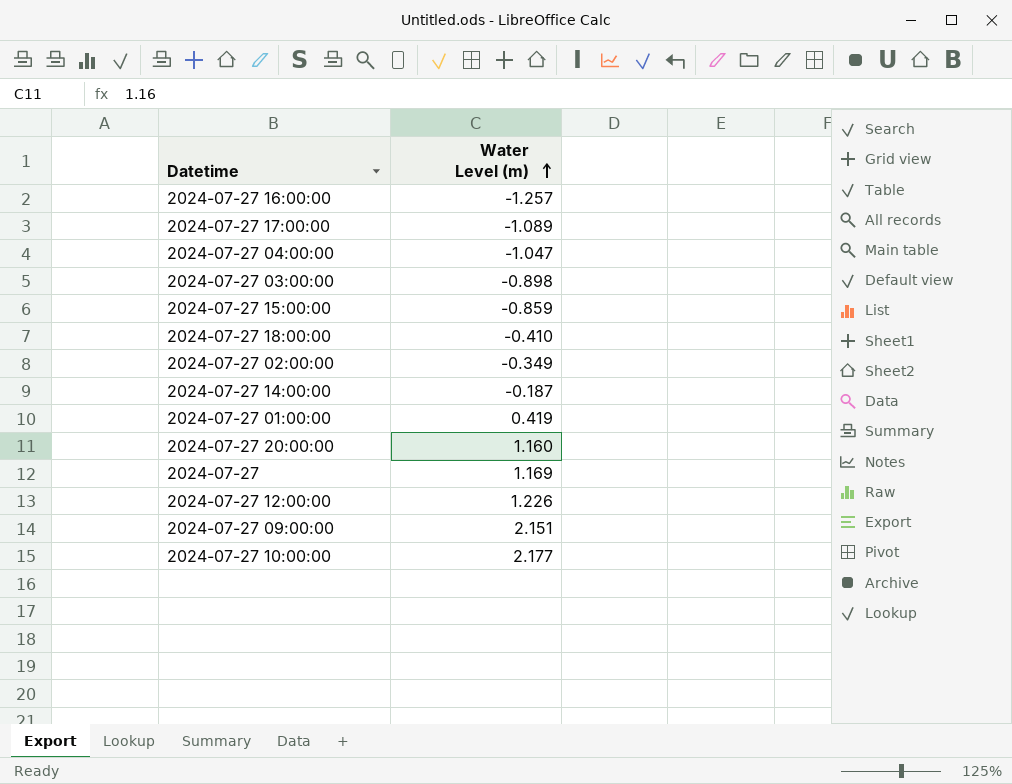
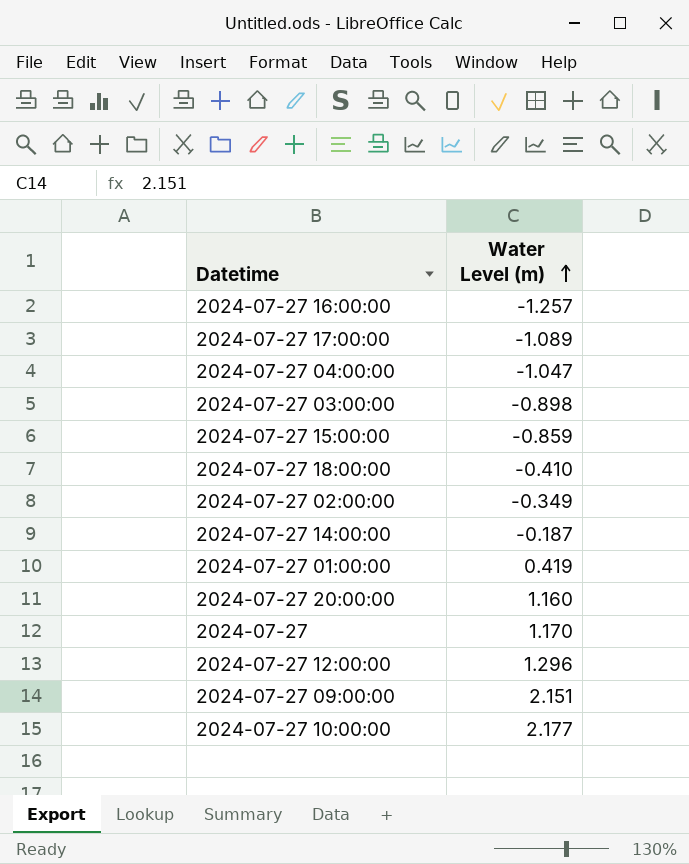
2024-07-27 | Water Level (m): 1.169 -> 1.170
2024-07-27 12:00:00 | Water Level (m): 1.226 -> 1.296

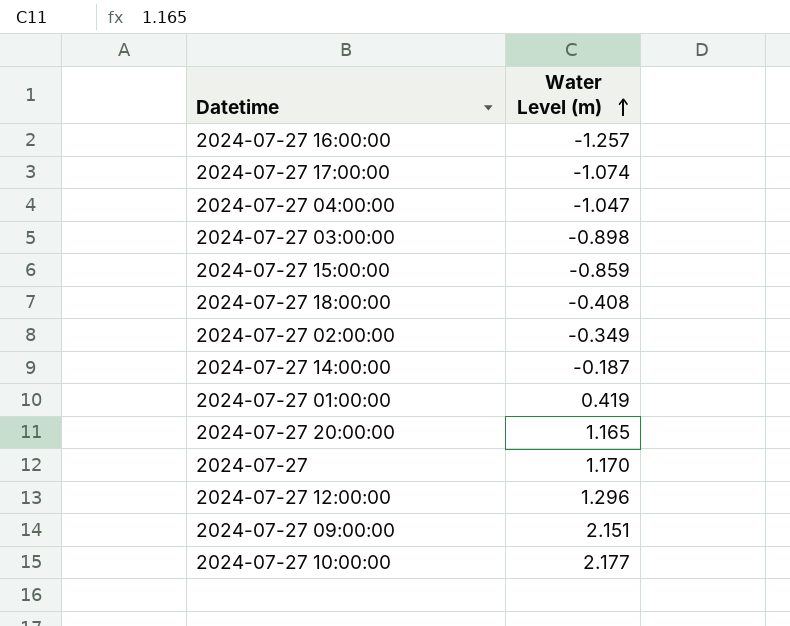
2024-07-27 17:00:00 | Water Level (m): -1.089 -> -1.074
2024-07-27 18:00:00 | Water Level (m): -0.410 -> -0.408
2024-07-27 20:00:00 | Water Level (m): 1.160 -> 1.165

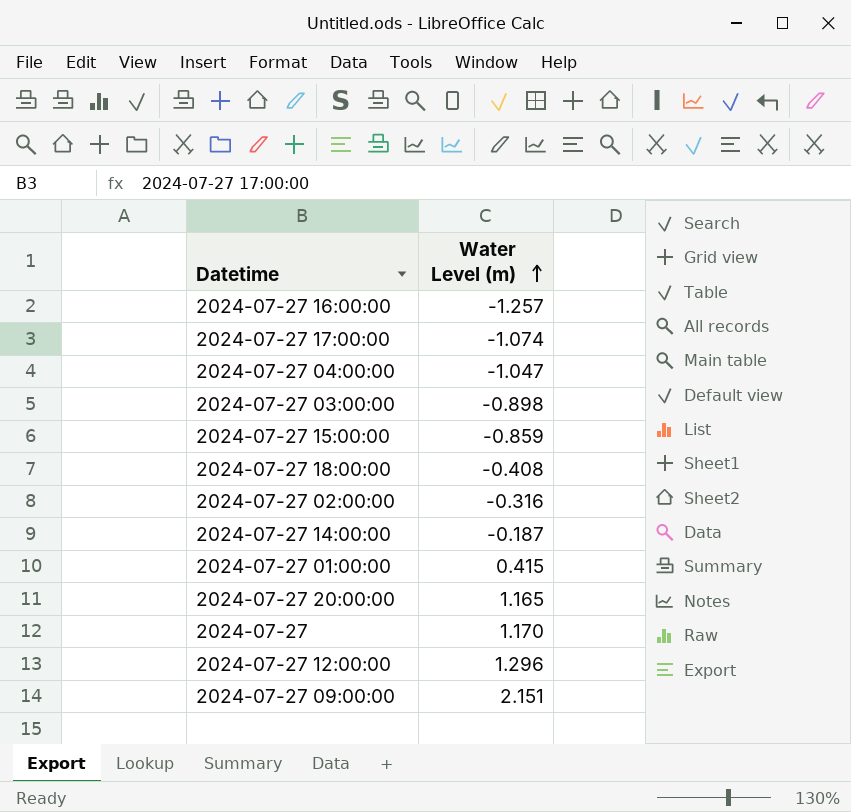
row 2024-07-27 10:00:00: 2.177 -> none
2024-07-27 02:00:00 | Water Level (m): -0.349 -> -0.316
2024-07-27 01:00:00 | Water Level (m): 0.419 -> 0.415

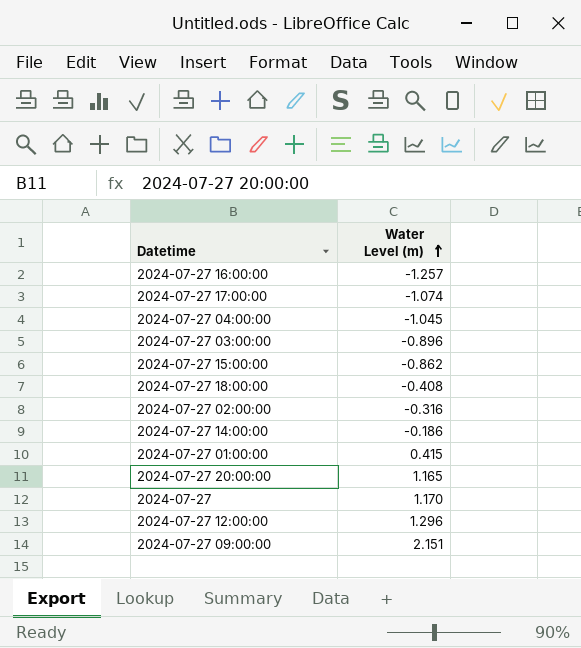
2024-07-27 04:00:00 | Water Level (m): -1.047 -> -1.045
2024-07-27 03:00:00 | Water Level (m): -0.898 -> -0.896
2024-07-27 15:00:00 | Water Level (m): -0.859 -> -0.862
2024-07-27 14:00:00 | Water Level (m): -0.187 -> -0.186

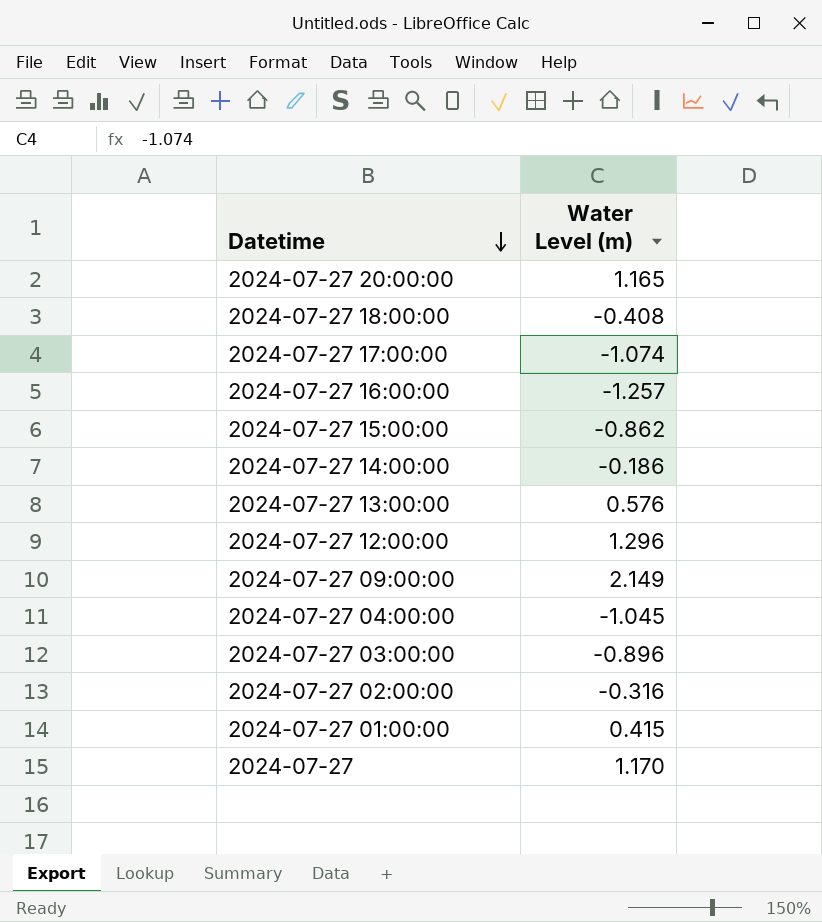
row order: Water Level (m) ascending -> Datetime descending
row 2024-07-27 13:00:00: none -> 0.576
2024-07-27 09:00:00 | Water Level (m): 2.151 -> 2.149

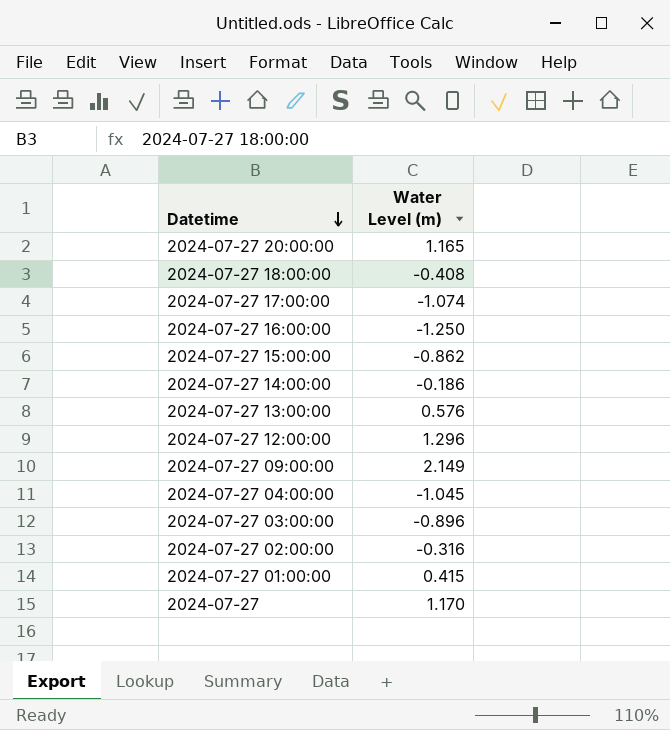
2024-07-27 16:00:00 | Water Level (m): -1.257 -> -1.250

